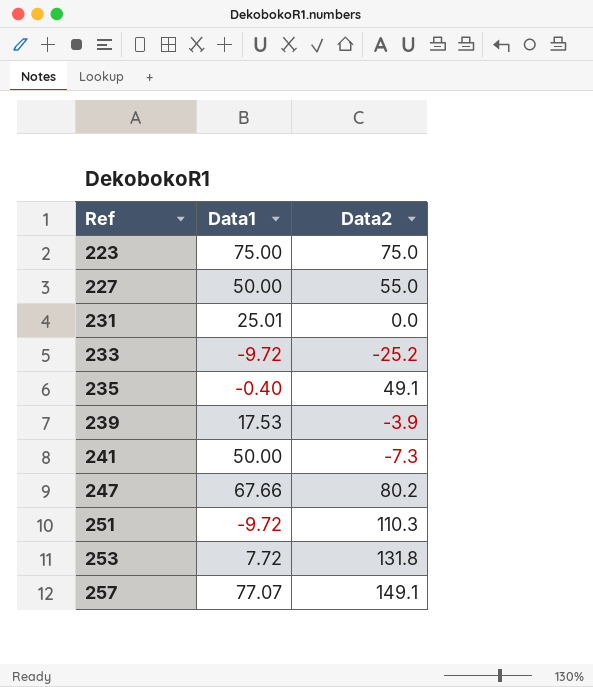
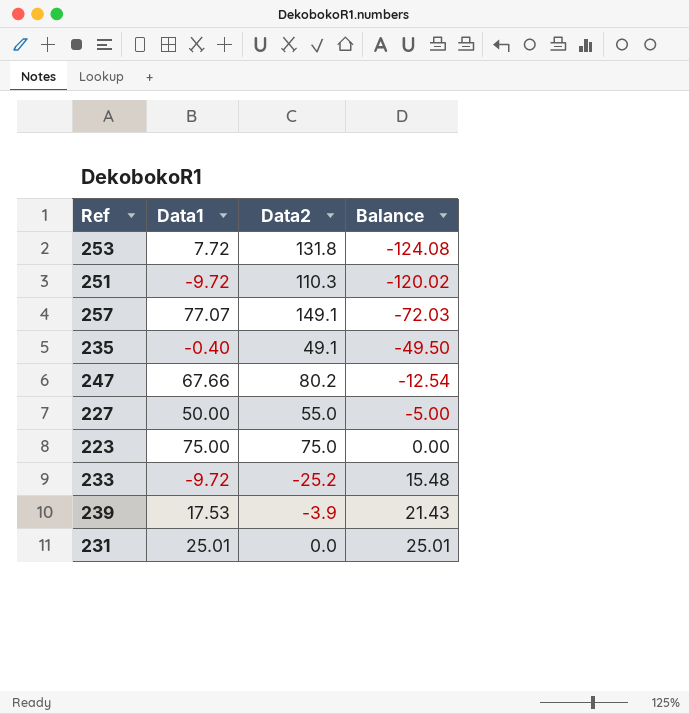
row order: Ref ascending -> Balance ascending
column Balance | formula: none -> [Data1] - [Data2]
row 241: 50.00 | -7.3 -> none

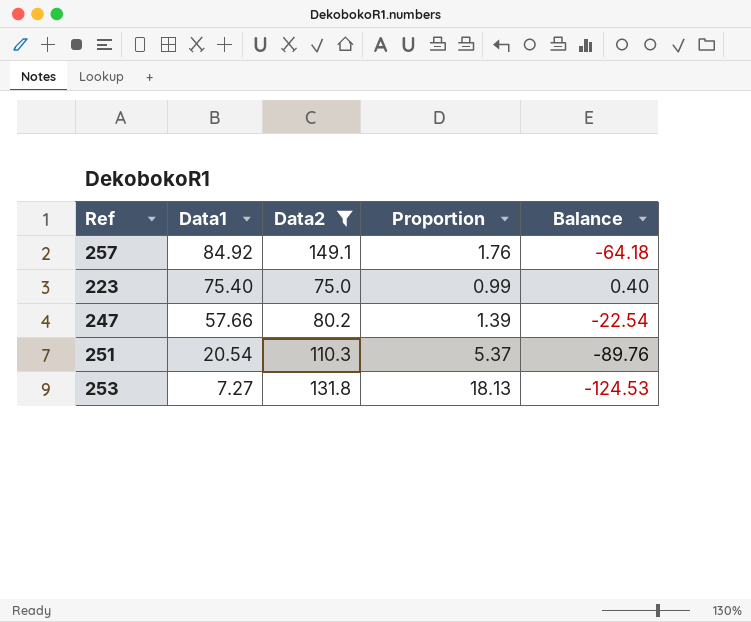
filter: none -> Data2 >= 75.0
row order: Balance ascending -> Data1 descending
column Proportion | formula: none -> [Data2] / [Data1]
257 | Data1: 77.07 -> 84.92
257 | Balance: -72.03 -> -64.18
223 | Data1: 75.00 -> 75.40
223 | Balance: 0.00 -> 0.40
247 | Data1: 67.66 -> 57.66
247 | Balance: -12.54 -> -22.54
251 | Data1: -9.72 -> 20.54
251 | Balance: -120.02 -> -89.76
253 | Data1: 7.72 -> 7.27
253 | Balance: -124.08 -> -124.53

